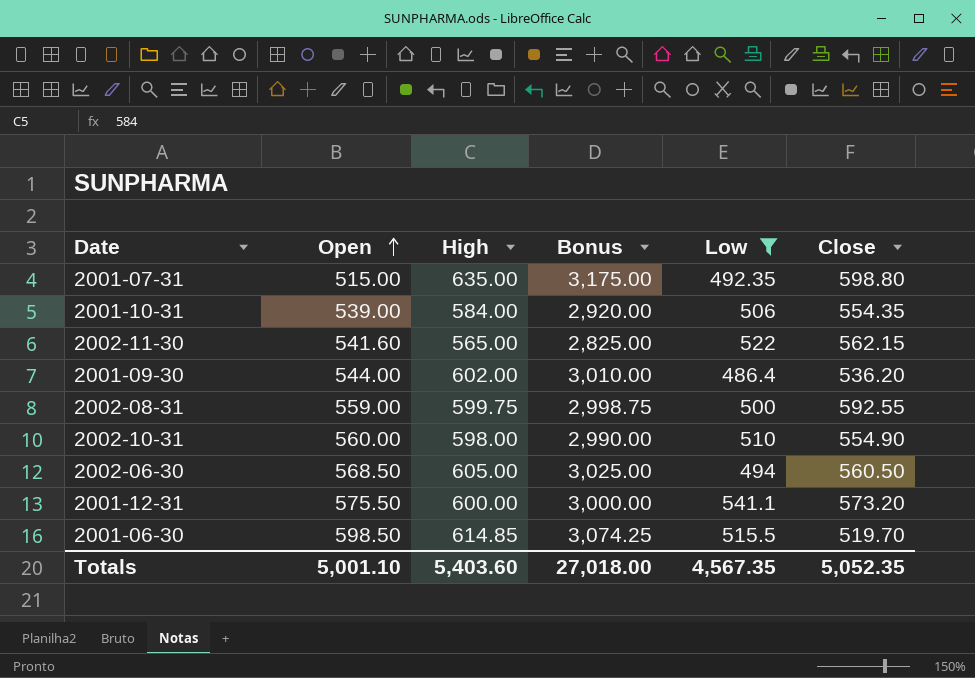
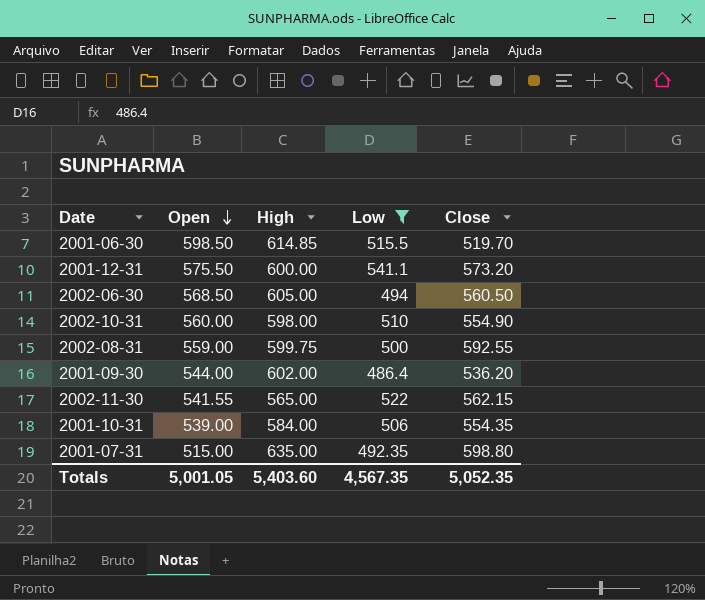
row order: Open ascending -> Open descending
column Bonus | formula: [High] * 5 -> none
2002-11-30 | Open: 541.60 -> 541.55
Totals | Open: 5,001.10 -> 5,001.05

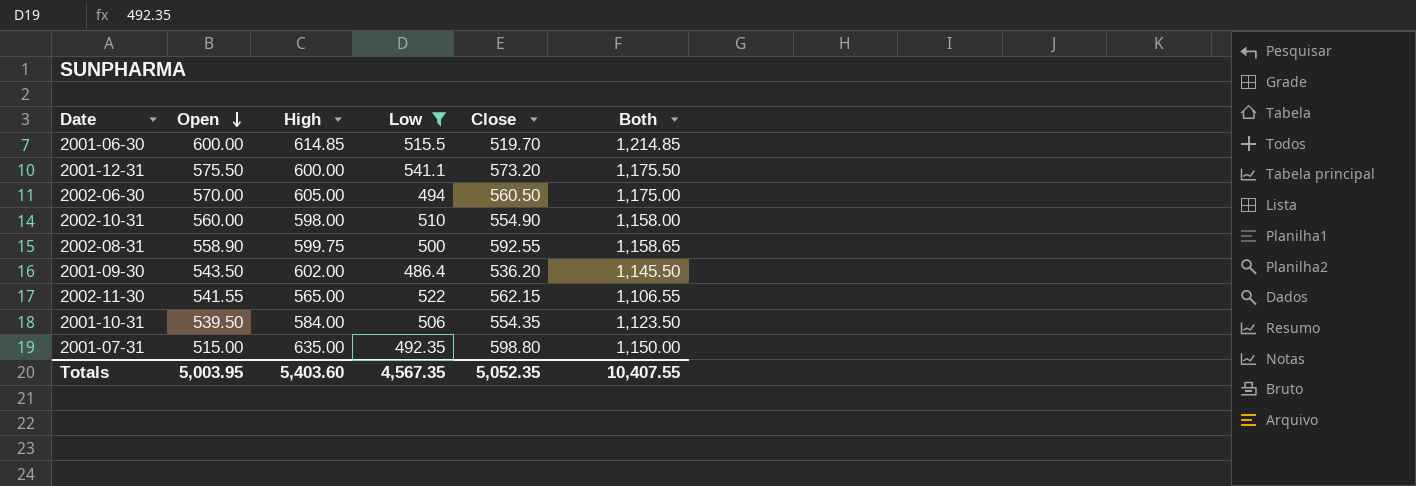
column Both | formula: none -> [Open] + [High]
2001-06-30 | Open: 598.50 -> 600.00
2002-06-30 | Open: 568.50 -> 570.00
2002-08-31 | Open: 559.00 -> 558.90
2001-09-30 | Open: 544.00 -> 543.50
2001-10-31 | Open: 539.00 -> 539.50
Totals | Open: 5,001.05 -> 5,003.95

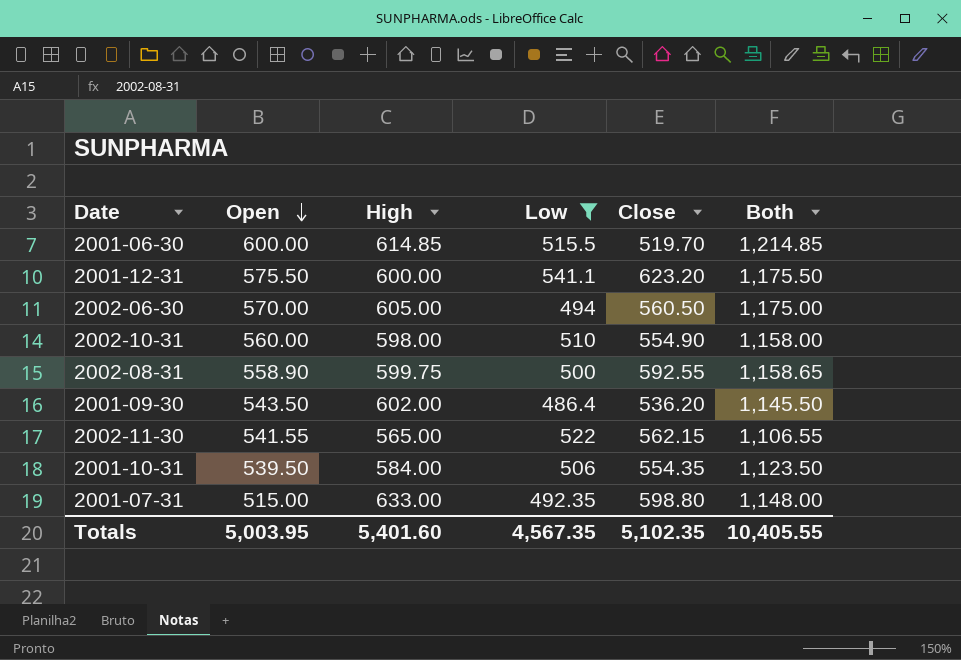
2001-12-31 | Close: 573.20 -> 623.20
2001-07-31 | High: 635.00 -> 633.00
2001-07-31 | Both: 1,150.00 -> 1,148.00
Totals | High: 5,403.60 -> 5,401.60
Totals | Close: 5,052.35 -> 5,102.35
Totals | Both: 10,407.55 -> 10,405.55

